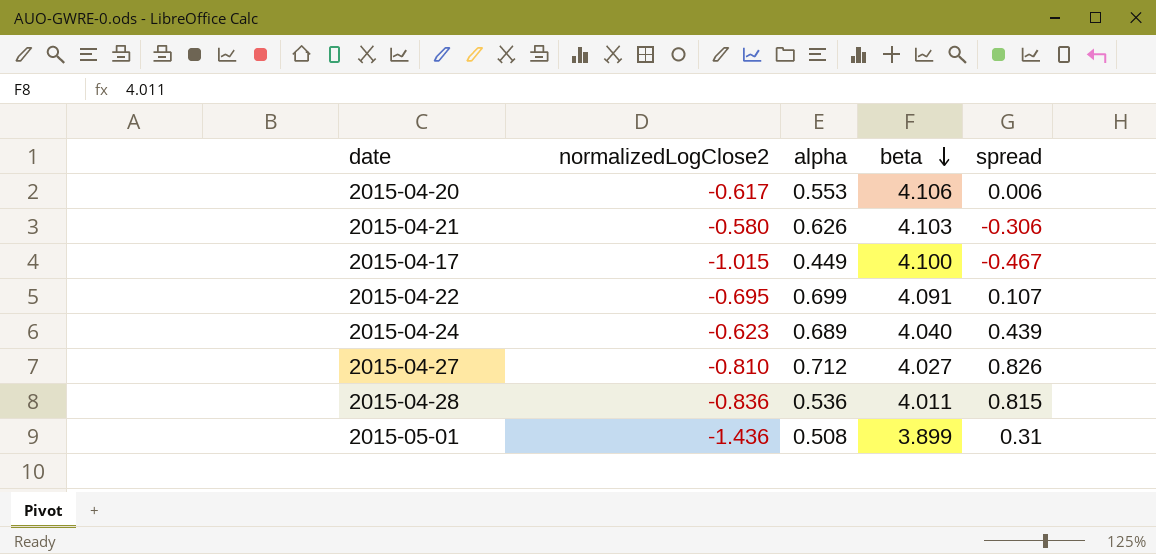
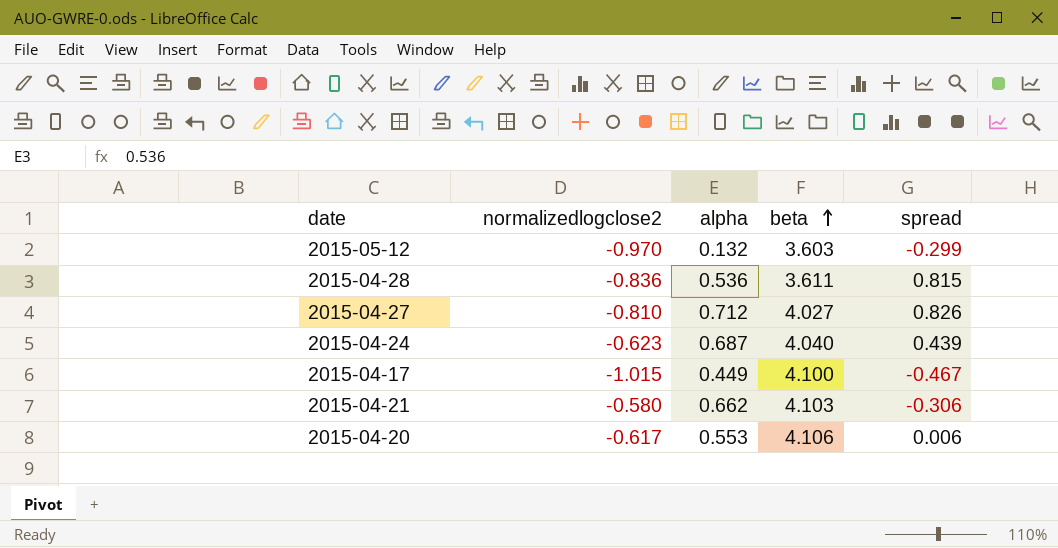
row order: beta descending -> beta ascending
column name: normalizedLogClose2 -> normalizedlogclose2
row 2015-04-22: -0.695 | 0.699 | 4.091 | 0.107 -> none
row 2015-05-01: -1.436 | 0.508 | 3.899 | 0.31 -> none
row 2015-05-12: none -> -0.970 | 0.132 | 3.603 | -0.299
2015-04-28 | beta: 4.011 -> 3.611
2015-04-24 | alpha: 0.689 -> 0.687
2015-04-21 | alpha: 0.626 -> 0.662

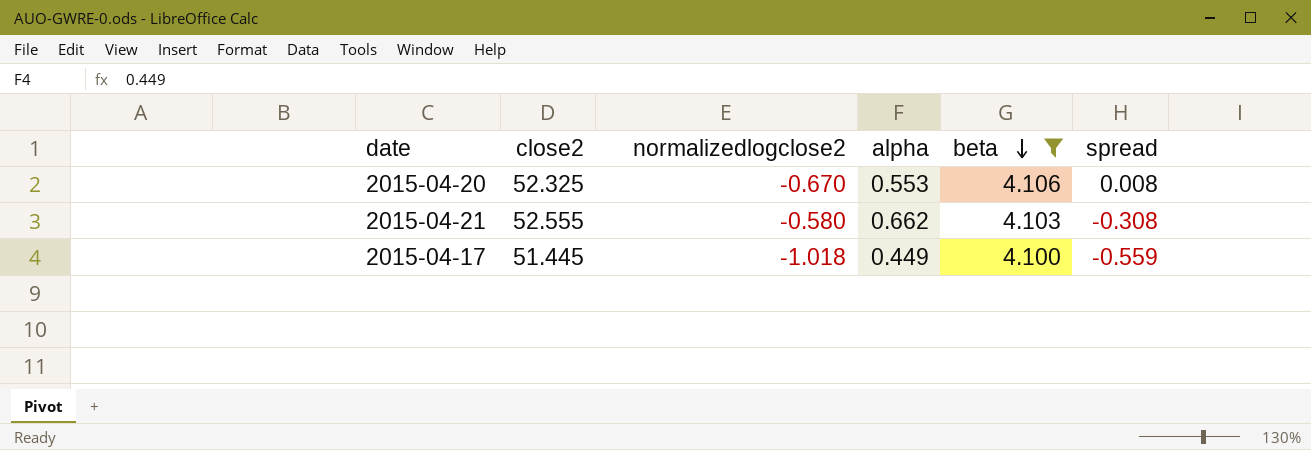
filter: none -> beta >= 4.100
row order: beta ascending -> beta descending
column close2 | position: none -> 2
2015-04-20 | normalizedlogclose2: -0.617 -> -0.670
2015-04-20 | spread: 0.006 -> 0.008
2015-04-21 | spread: -0.306 -> -0.308
2015-04-17 | normalizedlogclose2: -1.015 -> -1.018
2015-04-17 | spread: -0.467 -> -0.559

